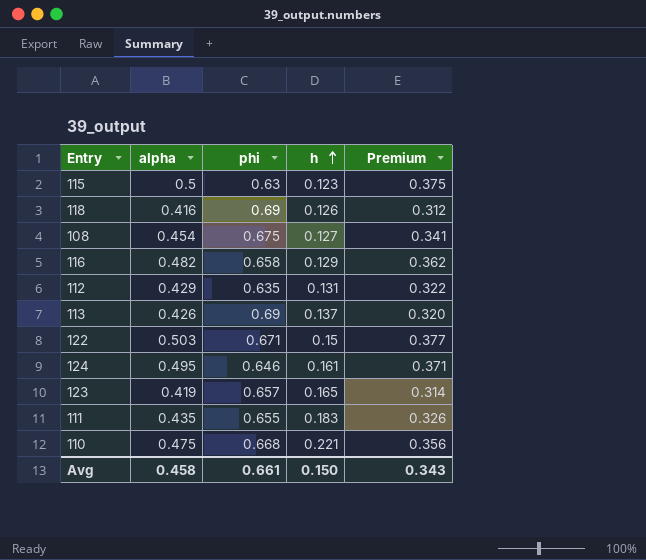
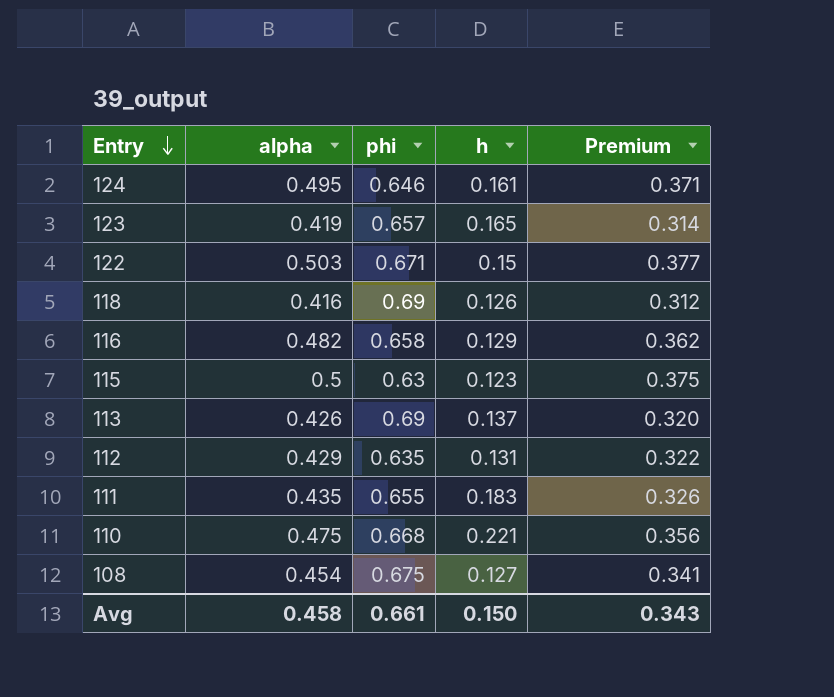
row order: h ascending -> Entry descending

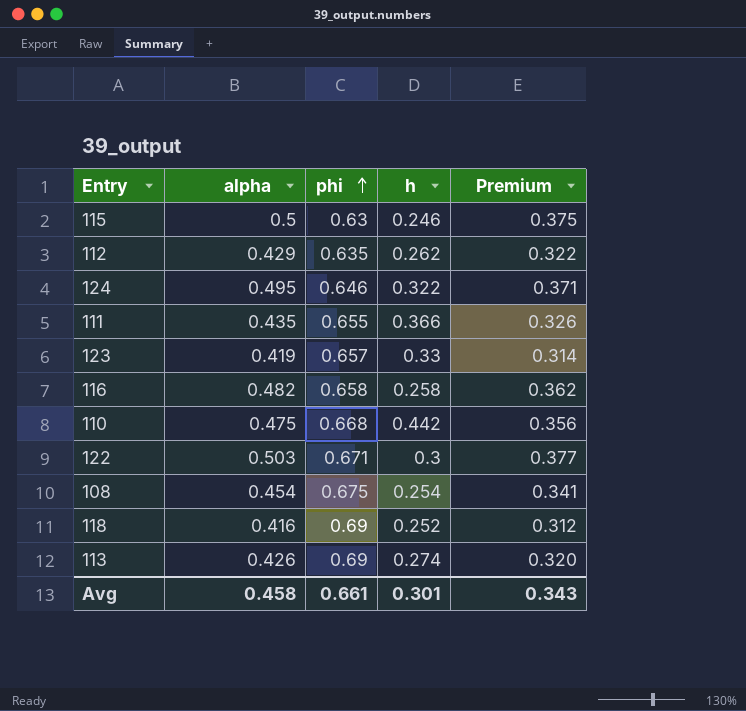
row order: Entry descending -> phi ascending
115 | h: 0.123 -> 0.246
112 | h: 0.131 -> 0.262
124 | h: 0.161 -> 0.322
111 | h: 0.183 -> 0.366
123 | h: 0.165 -> 0.33
116 | h: 0.129 -> 0.258
110 | h: 0.221 -> 0.442
122 | h: 0.15 -> 0.3
108 | h: 0.127 -> 0.254
118 | h: 0.126 -> 0.252
113 | h: 0.137 -> 0.274
Avg | h: 0.150 -> 0.301

